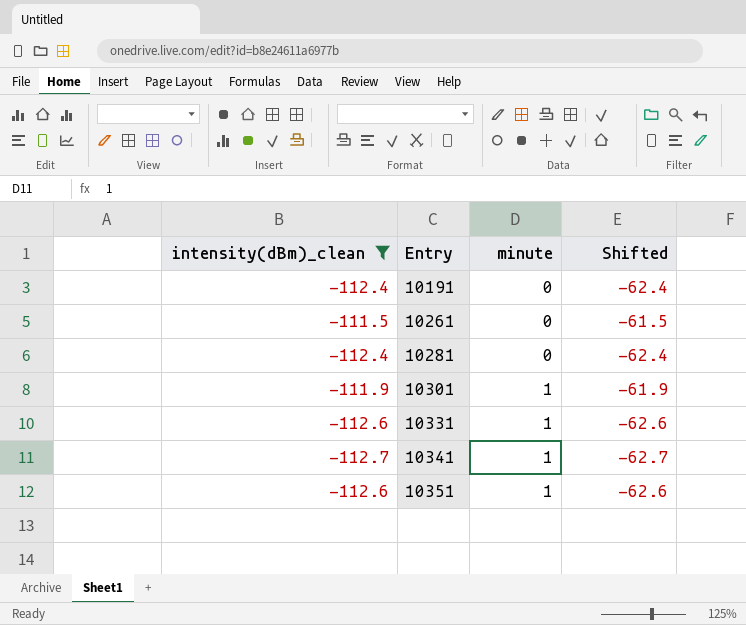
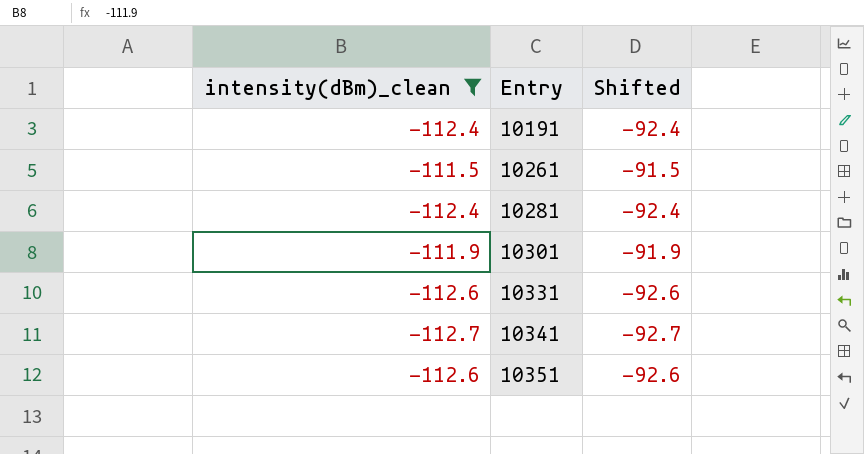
column minute | position: 3 -> none
column Shifted | formula: [intensity(dBm)_clean] + 50 -> [intensity(dBm)_clean] + 20

